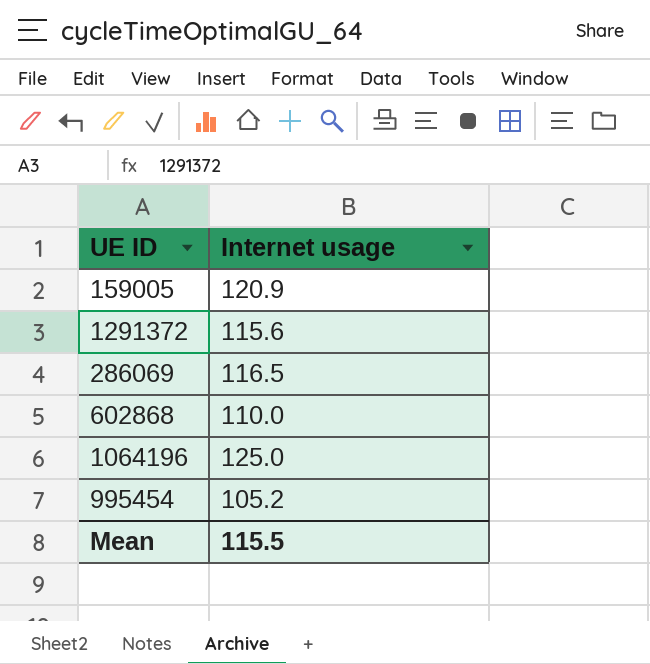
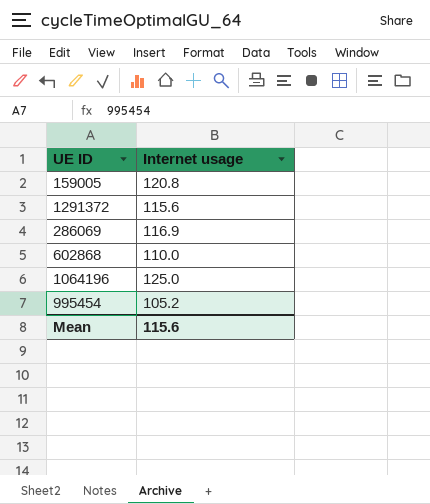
159005 | Internet usage: 120.9 -> 120.8
286069 | Internet usage: 116.5 -> 116.9
Mean | Internet usage: 115.5 -> 115.6

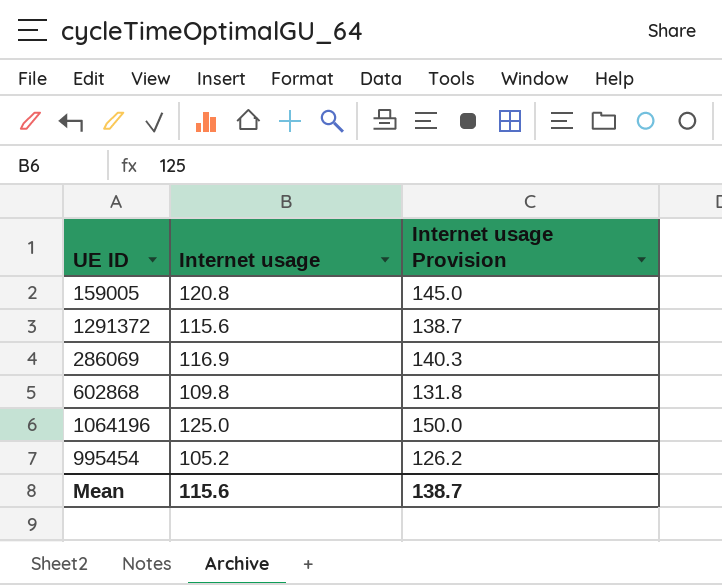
column Internet usage Provision | formula: none -> [Internet usage] * 1.2
602868 | Internet usage: 110.0 -> 109.8

